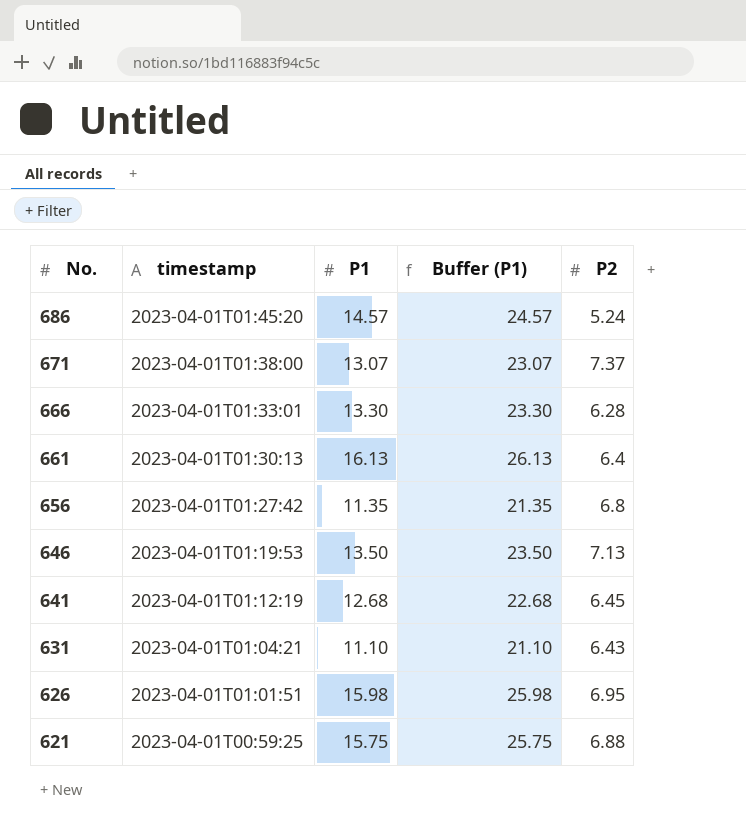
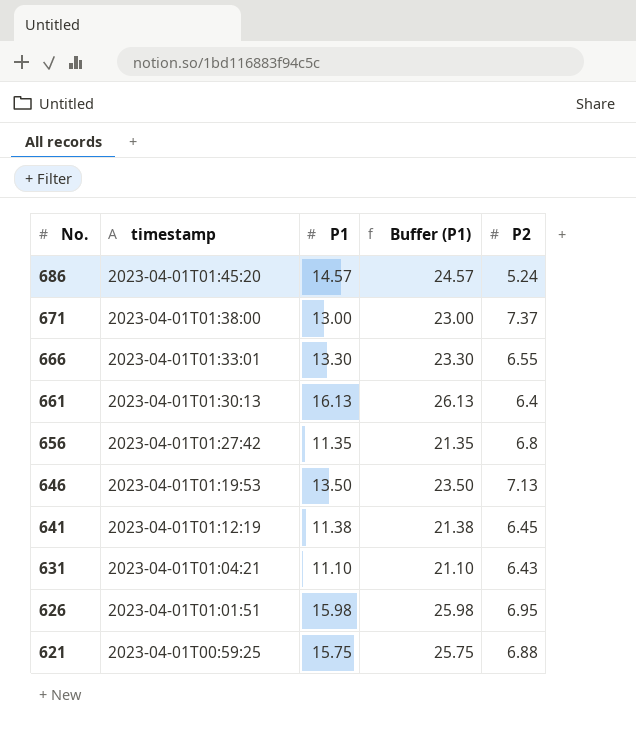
671 | P1: 13.07 -> 13.00
671 | Buffer (P1): 23.07 -> 23.00
666 | P2: 6.28 -> 6.55
641 | P1: 12.68 -> 11.38
641 | Buffer (P1): 22.68 -> 21.38

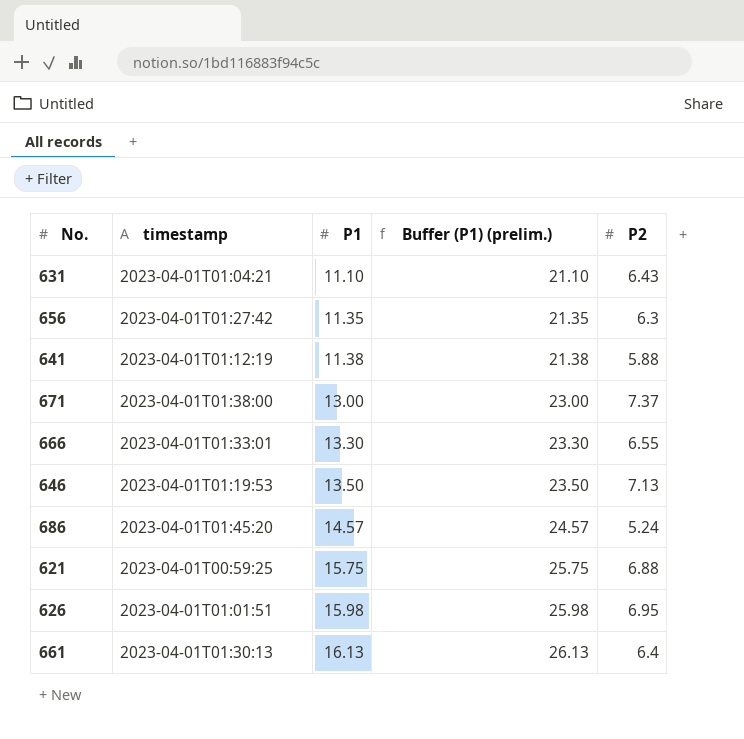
row order: No. descending -> P1 ascending
column name: Buffer (P1) -> Buffer (P1) (prelim.)
656 | P2: 6.8 -> 6.3
641 | P2: 6.45 -> 5.88

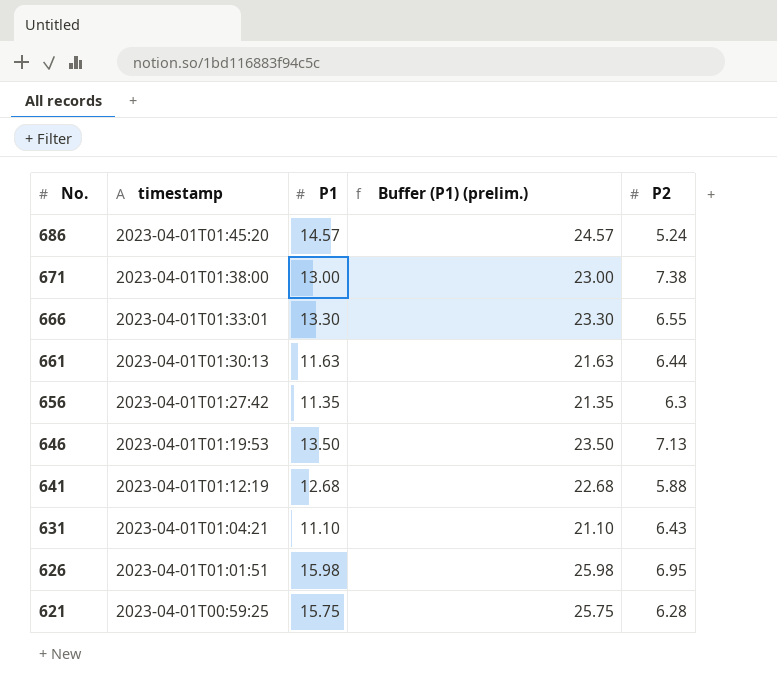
row order: P1 ascending -> No. descending
671 | P2: 7.37 -> 7.38
661 | P1: 16.13 -> 11.63
661 | Buffer (P1) (prelim.): 26.13 -> 21.63
661 | P2: 6.4 -> 6.44
641 | P1: 11.38 -> 12.68
641 | Buffer (P1) (prelim.): 21.38 -> 22.68
621 | P2: 6.88 -> 6.28

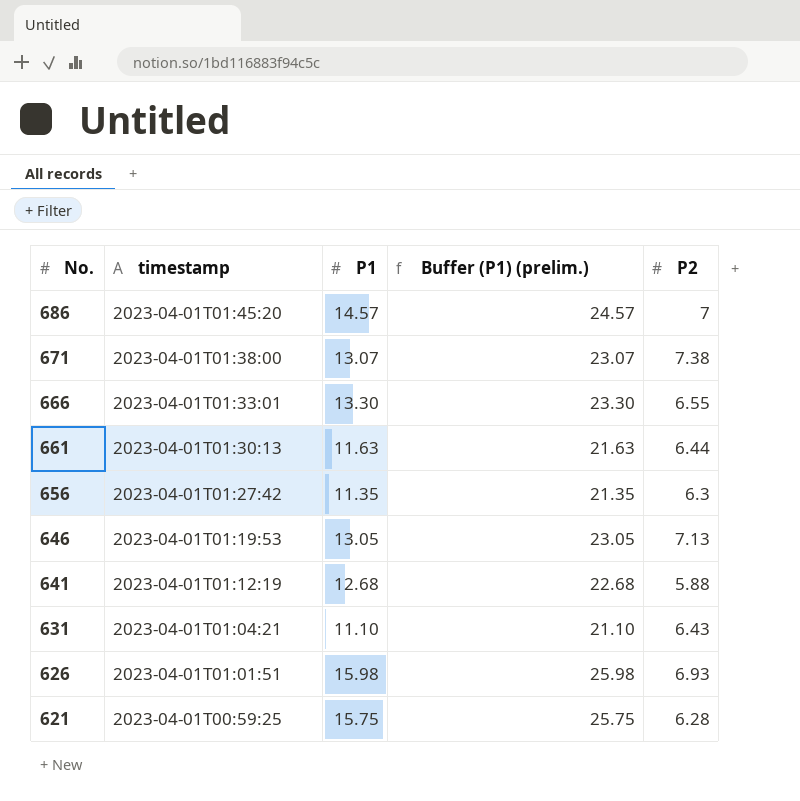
686 | P2: 5.24 -> 7
671 | P1: 13.00 -> 13.07
671 | Buffer (P1) (prelim.): 23.00 -> 23.07
646 | P1: 13.50 -> 13.05
646 | Buffer (P1) (prelim.): 23.50 -> 23.05
626 | P2: 6.95 -> 6.93

